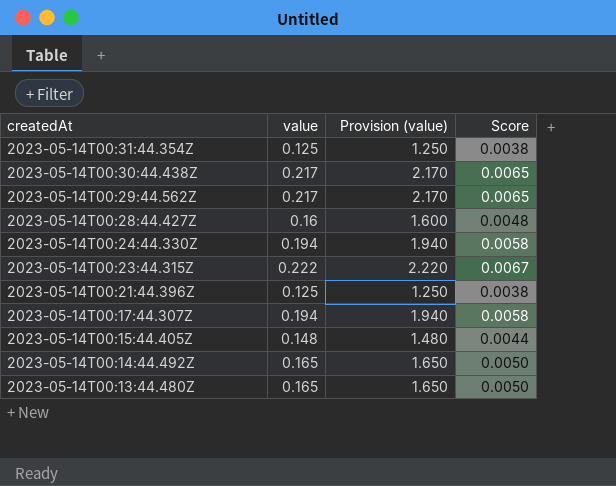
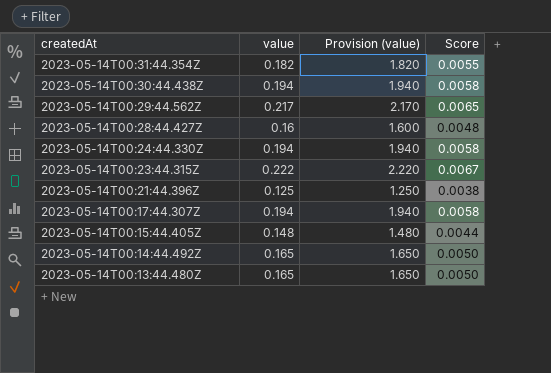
2023-05-14T00:31:44.354Z | value: 0.125 -> 0.182
2023-05-14T00:31:44.354Z | Provision (value): 1.250 -> 1.820
2023-05-14T00:31:44.354Z | Score: 0.0038 -> 0.0055
2023-05-14T00:30:44.438Z | value: 0.217 -> 0.194
2023-05-14T00:30:44.438Z | Provision (value): 2.170 -> 1.940
2023-05-14T00:30:44.438Z | Score: 0.0065 -> 0.0058

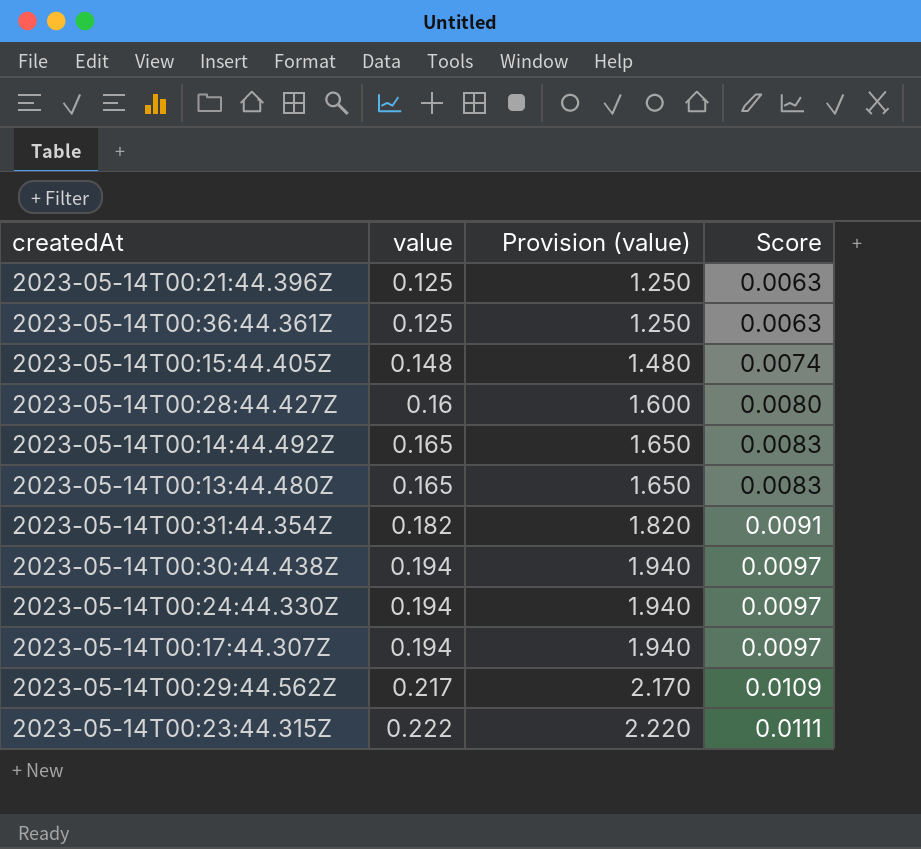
row order: createdAt descending -> value ascending
column Score | formula: [value] * 0.03 -> [value] * 0.05
row 2023-05-14T00:36:44.361Z: none -> 0.125 | 1.250 | 0.0063

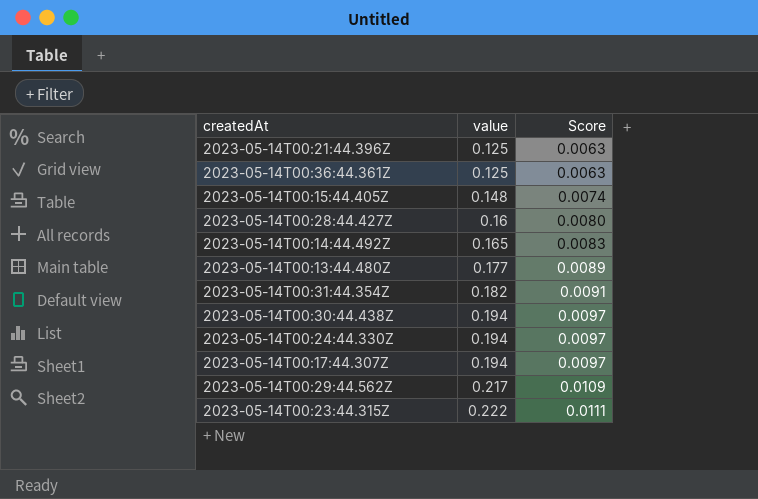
column Provision (value) | formula: [value] * 10 -> none
2023-05-14T00:13:44.480Z | value: 0.165 -> 0.177
2023-05-14T00:13:44.480Z | Score: 0.0083 -> 0.0089

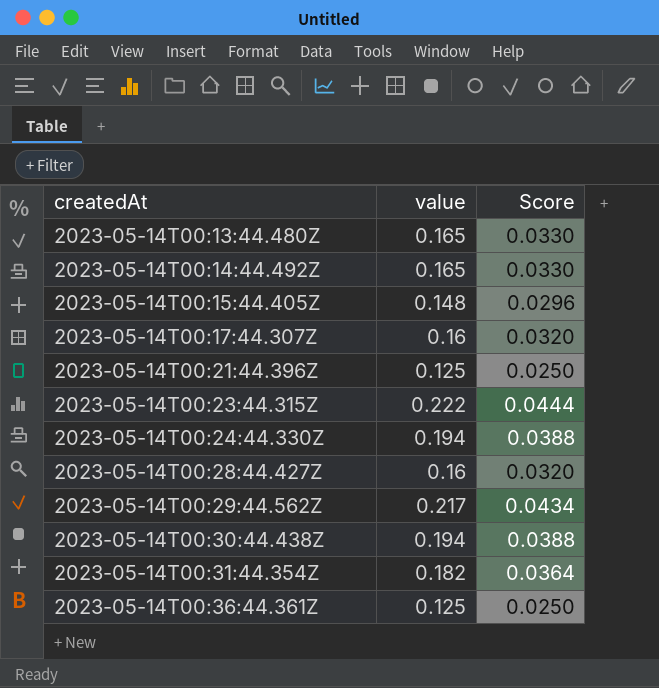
row order: value ascending -> createdAt ascending
column Score | formula: [value] * 0.05 -> [value] * 0.2
2023-05-14T00:13:44.480Z | value: 0.177 -> 0.165
2023-05-14T00:17:44.307Z | value: 0.194 -> 0.16

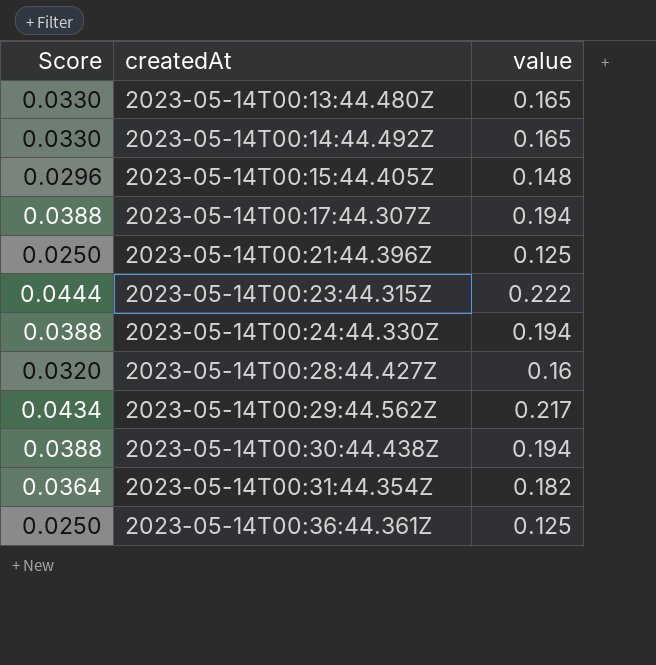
column Score | position: 3 -> 1
2023-05-14T00:17:44.307Z | Score: 0.0320 -> 0.0388
2023-05-14T00:17:44.307Z | value: 0.16 -> 0.194

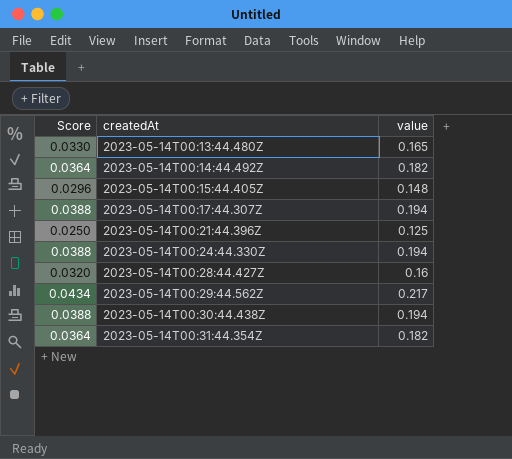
row 2023-05-14T00:23:44.315Z: 0.0444 | 0.222 -> none
row 2023-05-14T00:36:44.361Z: 0.0250 | 0.125 -> none
2023-05-14T00:14:44.492Z | Score: 0.0330 -> 0.0364
2023-05-14T00:14:44.492Z | value: 0.165 -> 0.182

